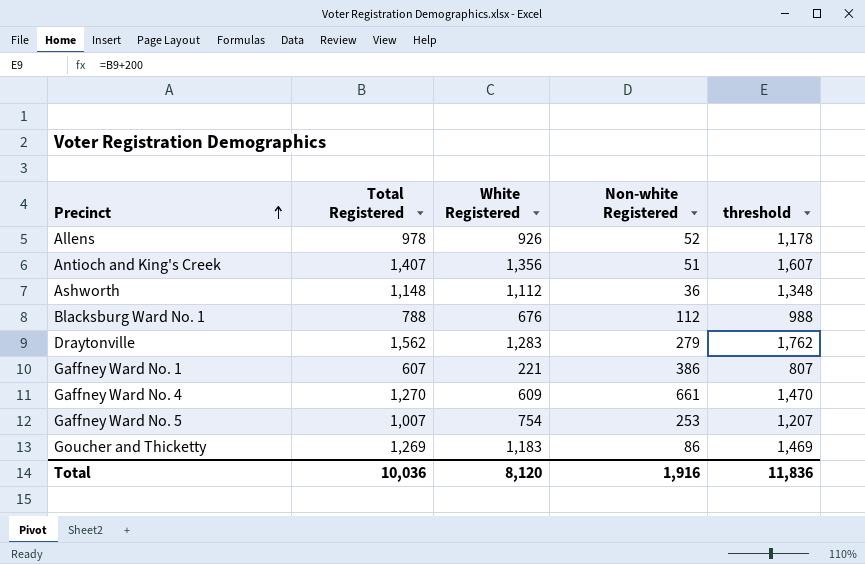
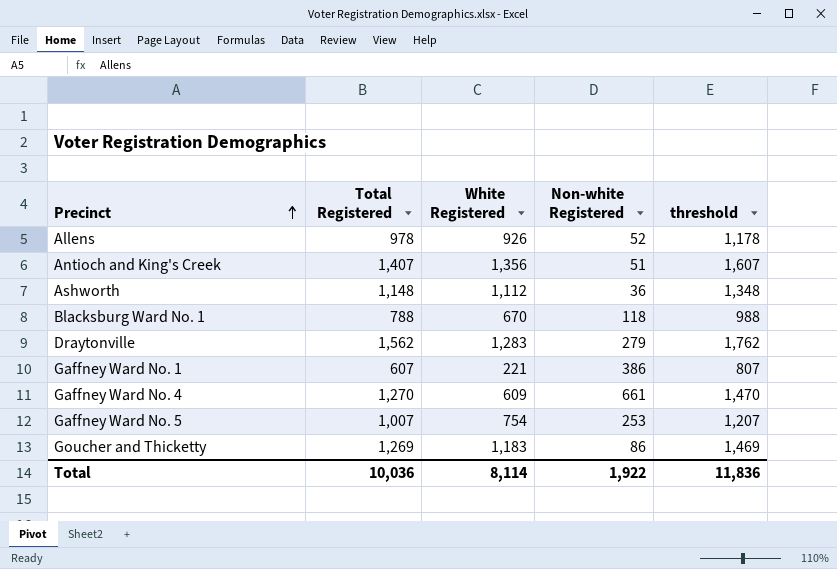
Blacksburg Ward No. 1 | White Registered: 676 -> 670
Blacksburg Ward No. 1 | Non-white Registered: 112 -> 118
Total | White Registered: 8,120 -> 8,114
Total | Non-white Registered: 1,916 -> 1,922

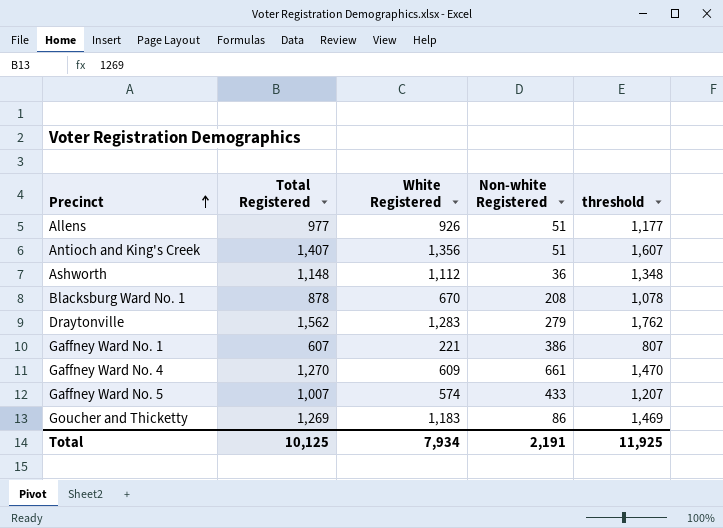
Allens | Total Registered: 978 -> 977
Allens | Non-white Registered: 52 -> 51
Allens | threshold: 1,178 -> 1,177
Blacksburg Ward No. 1 | Total Registered: 788 -> 878
Blacksburg Ward No. 1 | Non-white Registered: 118 -> 208
Blacksburg Ward No. 1 | threshold: 988 -> 1,078
Gaffney Ward No. 5 | White Registered: 754 -> 574
Gaffney Ward No. 5 | Non-white Registered: 253 -> 433
Total | Total Registered: 10,036 -> 10,125
Total | White Registered: 8,114 -> 7,934
Total | Non-white Registered: 1,922 -> 2,191
Total | threshold: 11,836 -> 11,925

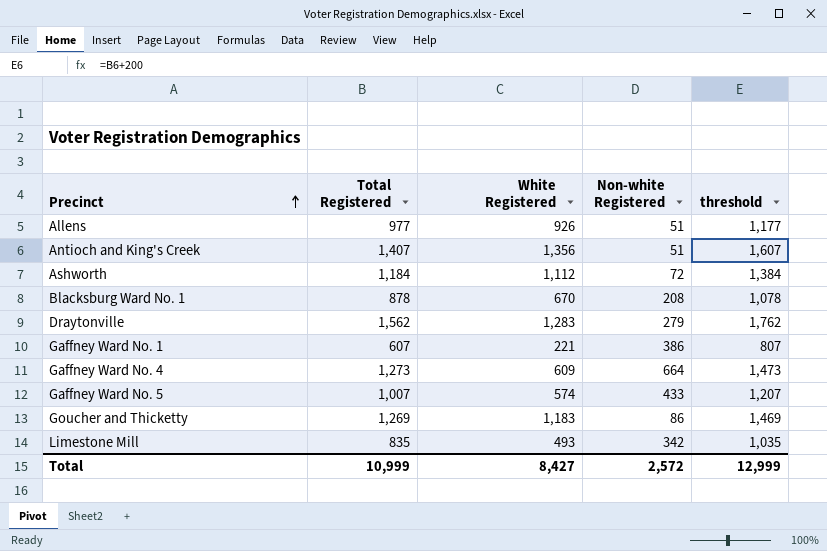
Ashworth | Total Registered: 1,148 -> 1,184
Ashworth | Non-white Registered: 36 -> 72
Ashworth | threshold: 1,348 -> 1,384
Gaffney Ward No. 4 | Total Registered: 1,270 -> 1,273
Gaffney Ward No. 4 | Non-white Registered: 661 -> 664
Gaffney Ward No. 4 | threshold: 1,470 -> 1,473
row Limestone Mill: none -> 835 | 493 | 342 | 1,035
Total | Total Registered: 10,125 -> 10,999
Total | White Registered: 7,934 -> 8,427
Total | Non-white Registered: 2,191 -> 2,572
Total | threshold: 11,925 -> 12,999

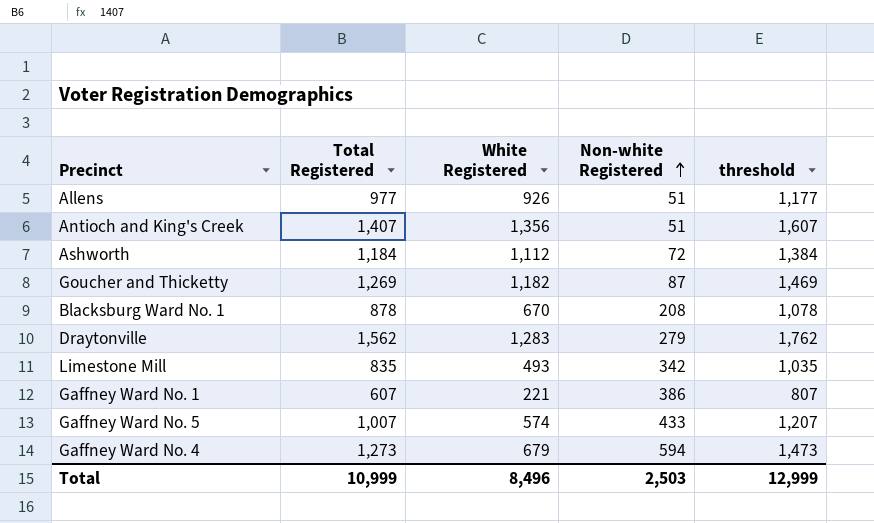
row order: Precinct ascending -> Non-white Registered ascending
Goucher and Thicketty | White Registered: 1,183 -> 1,182
Goucher and Thicketty | Non-white Registered: 86 -> 87
Gaffney Ward No. 4 | White Registered: 609 -> 679
Gaffney Ward No. 4 | Non-white Registered: 664 -> 594
Total | White Registered: 8,427 -> 8,496
Total | Non-white Registered: 2,572 -> 2,503

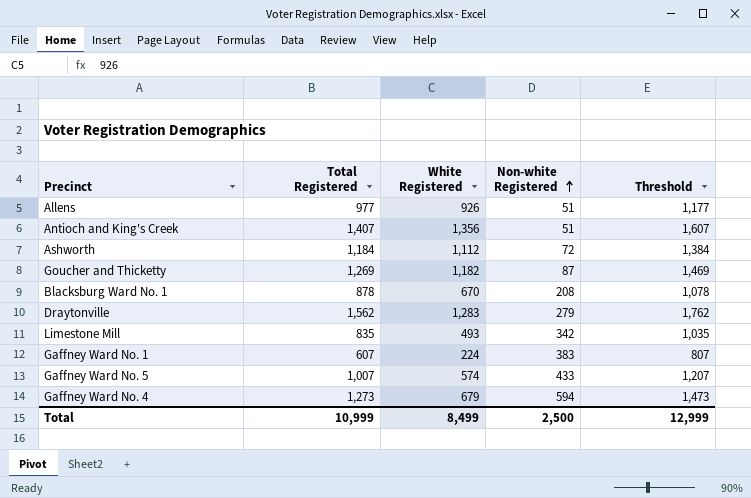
column name: threshold -> Threshold
Gaffney Ward No. 1 | White Registered: 221 -> 224
Gaffney Ward No. 1 | Non-white Registered: 386 -> 383
Total | White Registered: 8,496 -> 8,499
Total | Non-white Registered: 2,503 -> 2,500

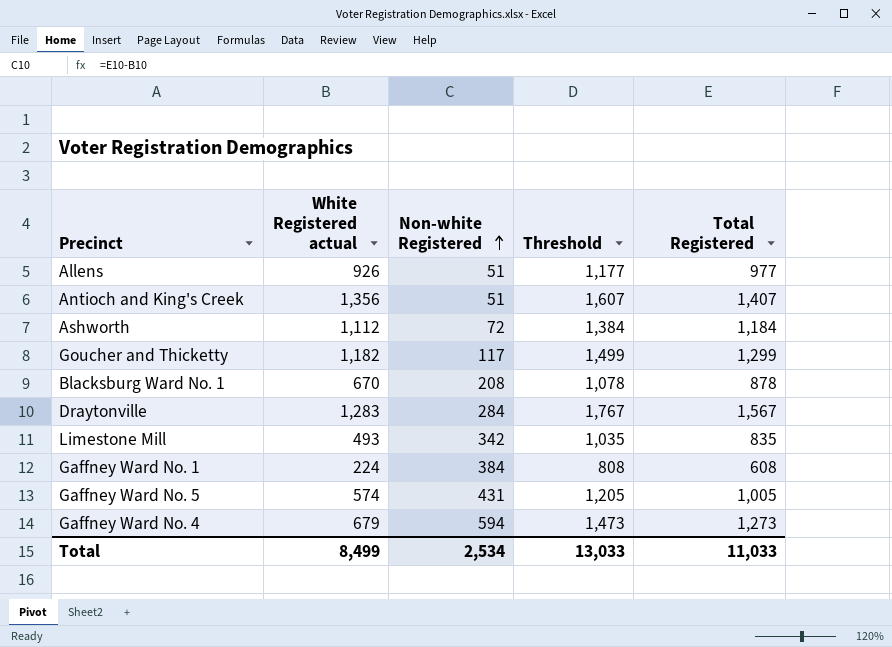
column name: White Registered -> White Registered actual
column Total Registered | position: 2 -> 5
Goucher and Thicketty | Non-white Registered: 87 -> 117
Goucher and Thicketty | Threshold: 1,469 -> 1,499
Goucher and Thicketty | Total Registered: 1,269 -> 1,299
Draytonville | Non-white Registered: 279 -> 284
Draytonville | Threshold: 1,762 -> 1,767
Draytonville | Total Registered: 1,562 -> 1,567
Gaffney Ward No. 1 | Non-white Registered: 383 -> 384
Gaffney Ward No. 1 | Threshold: 807 -> 808
Gaffney Ward No. 1 | Total Registered: 607 -> 608
Gaffney Ward No. 5 | Non-white Registered: 433 -> 431
Gaffney Ward No. 5 | Threshold: 1,207 -> 1,205
Gaffney Ward No. 5 | Total Registered: 1,007 -> 1,005
Total | Non-white Registered: 2,500 -> 2,534
Total | Threshold: 12,999 -> 13,033
Total | Total Registered: 10,999 -> 11,033

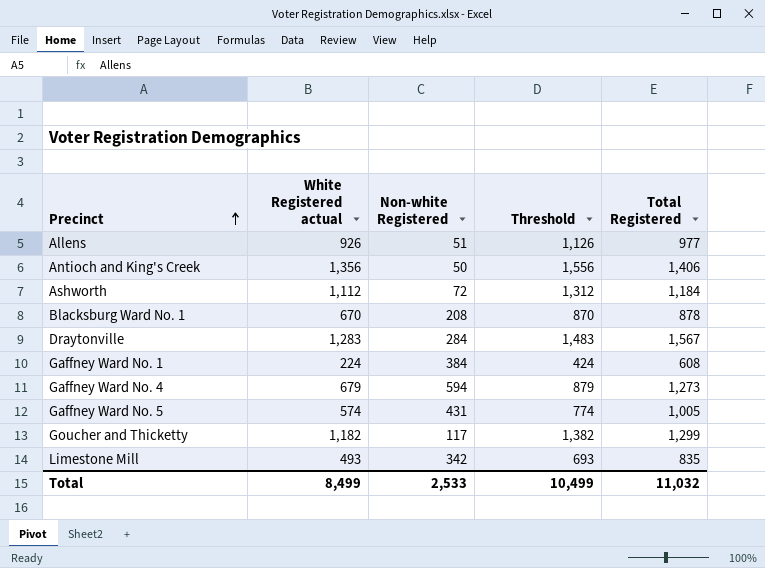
row order: Non-white Registered ascending -> Precinct ascending
column Threshold | formula: [Total Registered] + 200 -> [White Registered actual] + 200
Antioch and King's Creek | Non-white Registered: 51 -> 50
Antioch and King's Creek | Total Registered: 1,407 -> 1,406
Total | Non-white Registered: 2,534 -> 2,533
Total | Threshold: 13,033 -> 10,499
Total | Total Registered: 11,033 -> 11,032

